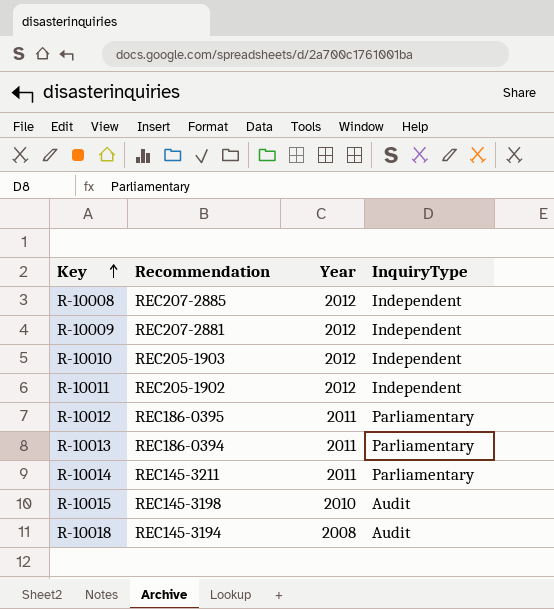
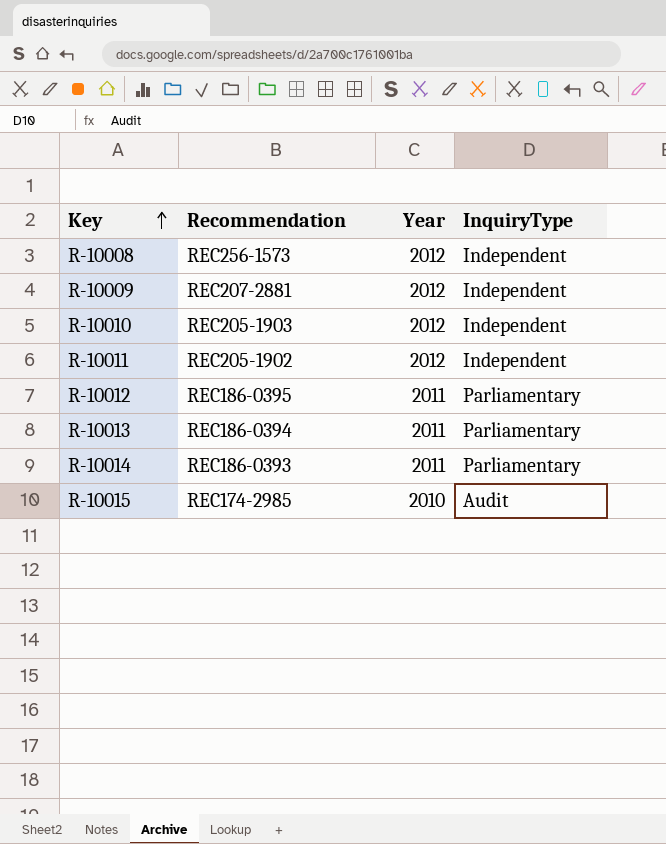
row R-10018: REC145-3194 | 2008 | Audit -> none
R-10008 | Recommendation: REC207-2885 -> REC256-1573
R-10014 | Recommendation: REC145-3211 -> REC186-0393
R-10015 | Recommendation: REC145-3198 -> REC174-2985

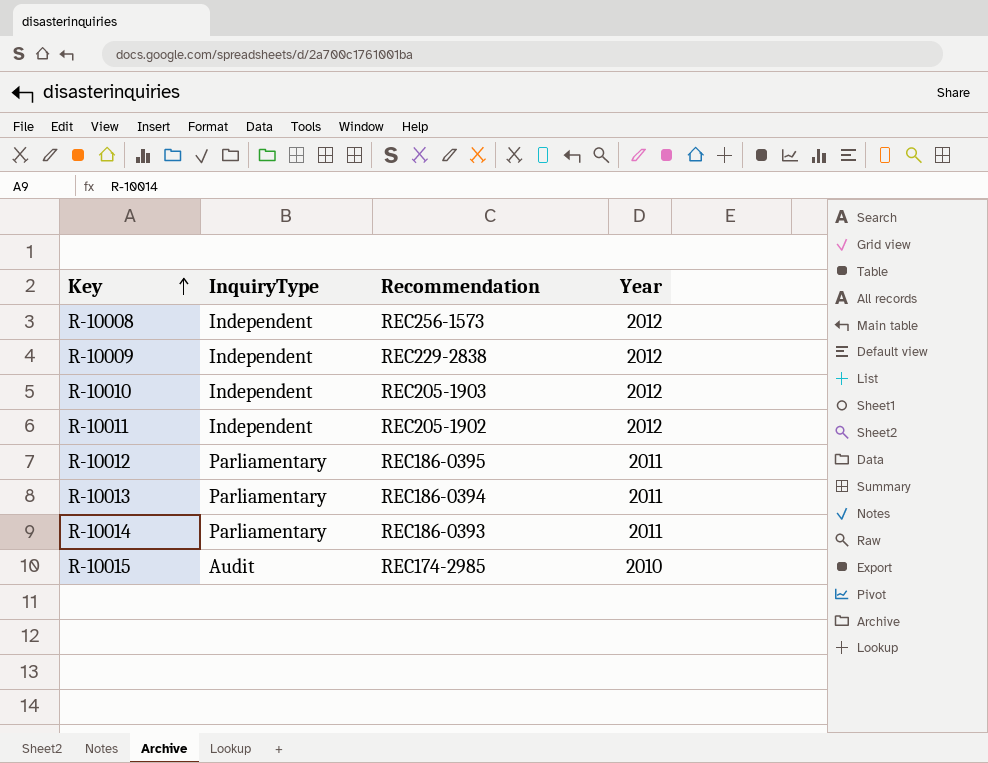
column InquiryType | position: 4 -> 2
R-10009 | Recommendation: REC207-2881 -> REC229-2838

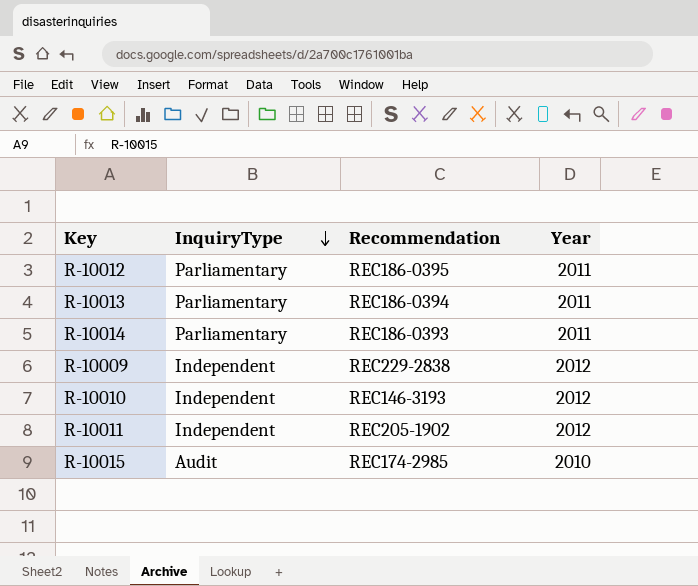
row order: Key ascending -> InquiryType descending
row R-10008: Independent | REC256-1573 | 2012 -> none
R-10010 | Recommendation: REC205-1903 -> REC146-3193

